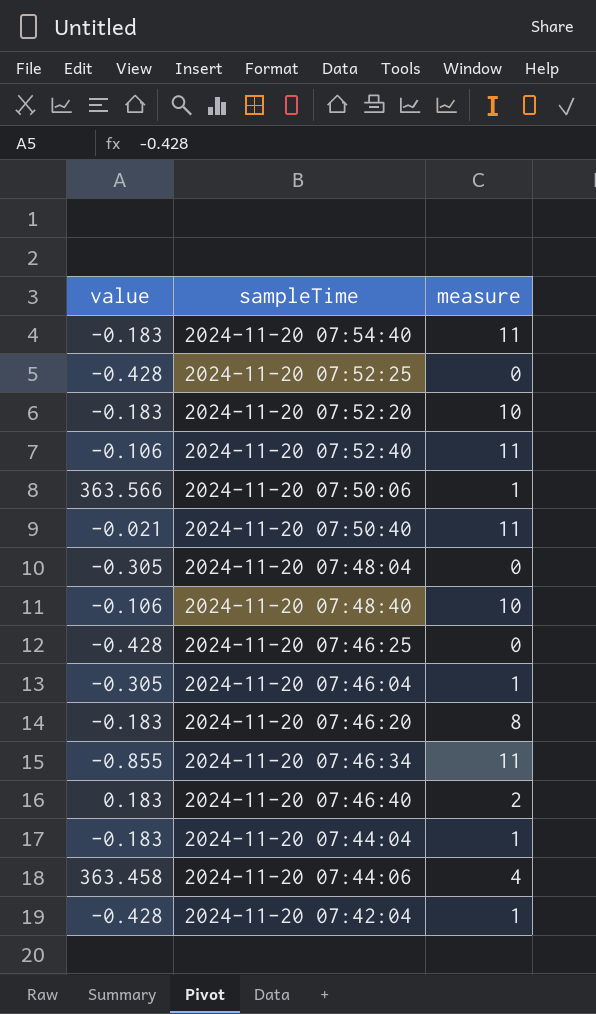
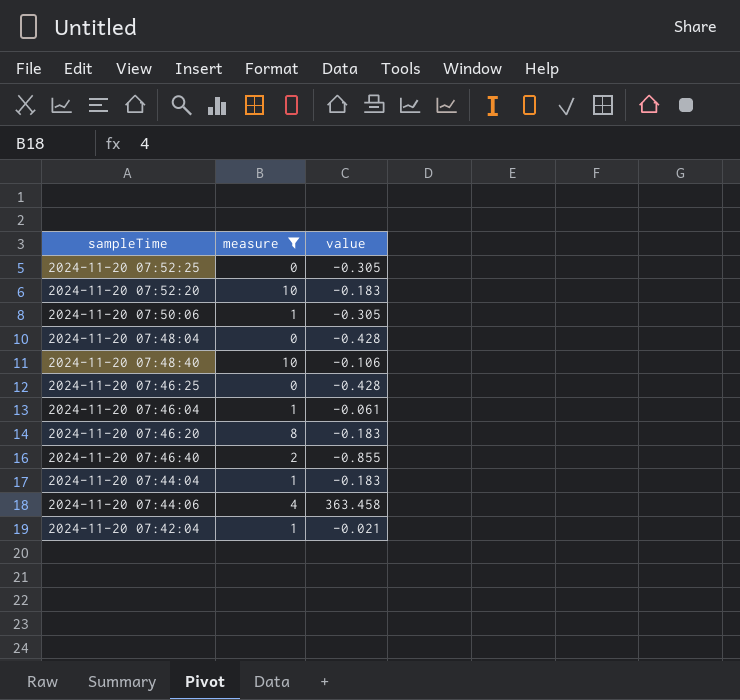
filter: none -> measure != 11
column value | position: 1 -> 3
2024-11-20 07:52:25 | value: -0.428 -> -0.305
2024-11-20 07:50:06 | value: 363.566 -> -0.305
2024-11-20 07:48:04 | value: -0.305 -> -0.428
2024-11-20 07:46:04 | value: -0.305 -> -0.061
2024-11-20 07:46:40 | value: 0.183 -> -0.855
2024-11-20 07:42:04 | value: -0.428 -> -0.021

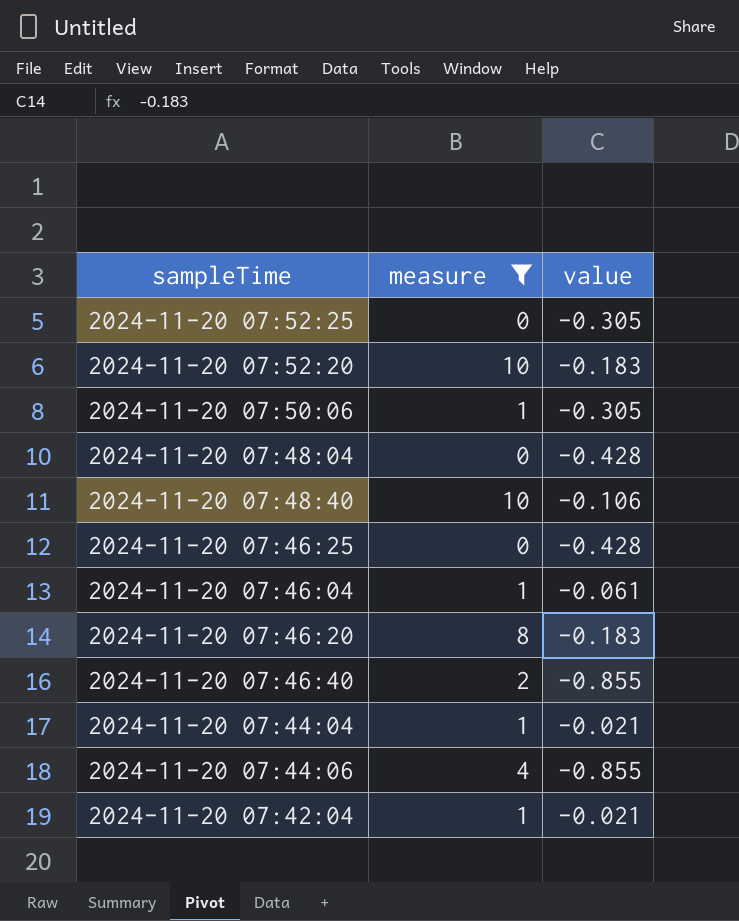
2024-11-20 07:44:04 | value: -0.183 -> -0.021
2024-11-20 07:44:06 | value: 363.458 -> -0.855

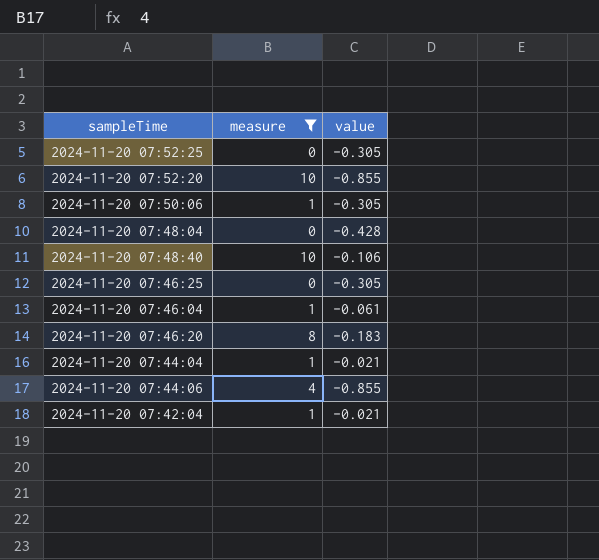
row 2024-11-20 07:46:40: 2 | -0.855 -> none
2024-11-20 07:52:20 | value: -0.183 -> -0.855
2024-11-20 07:46:25 | value: -0.428 -> -0.305

